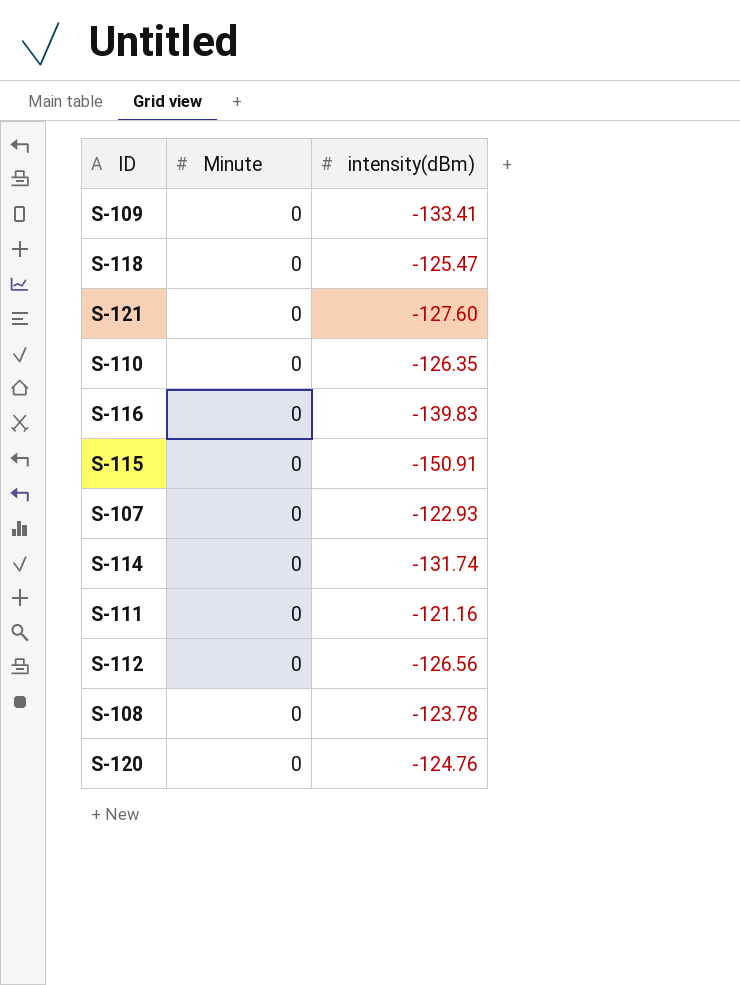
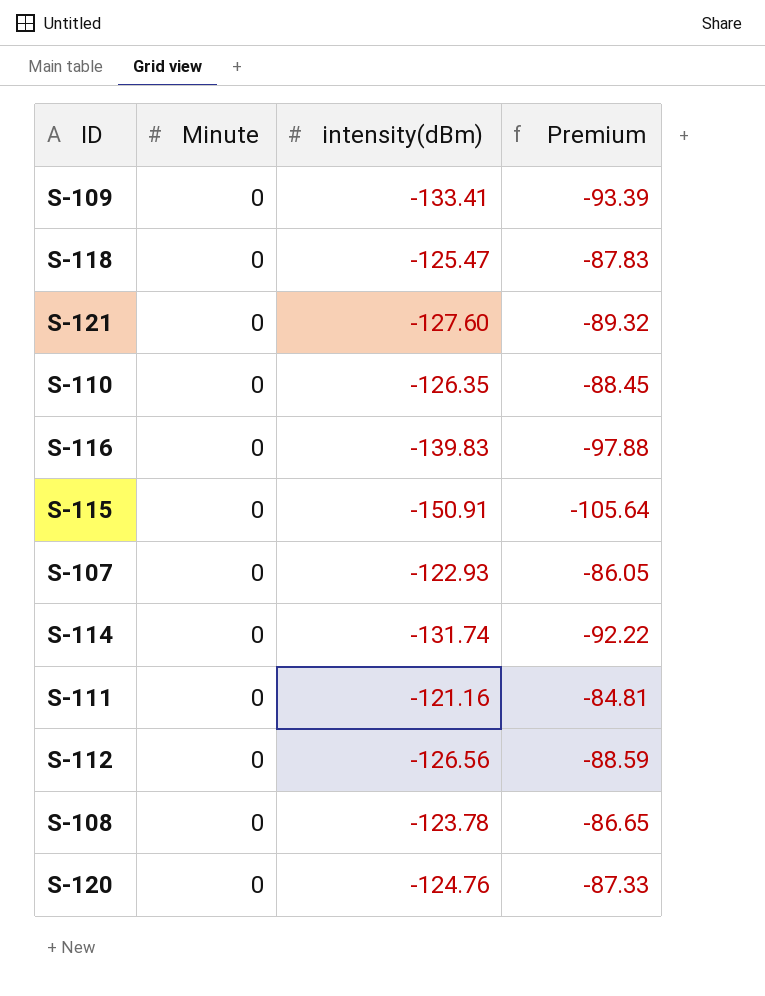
column Premium | formula: none -> [intensity(dBm)] * 0.7

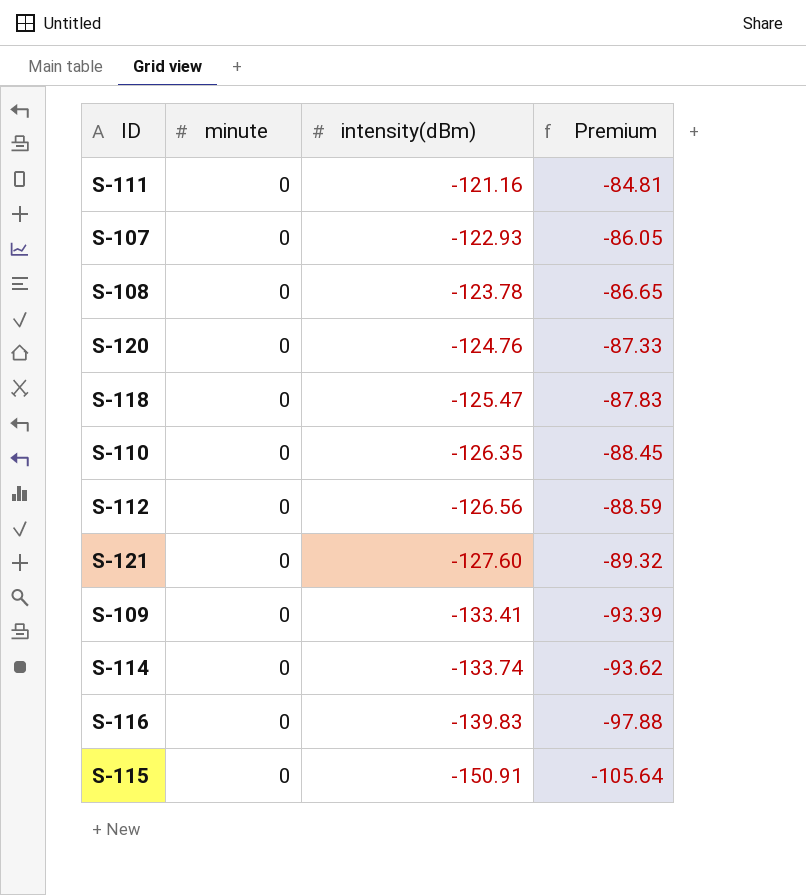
row order: none -> intensity(dBm) descending
column name: Minute -> minute
S-114 | intensity(dBm): -131.74 -> -133.74
S-114 | Premium: -92.22 -> -93.62

